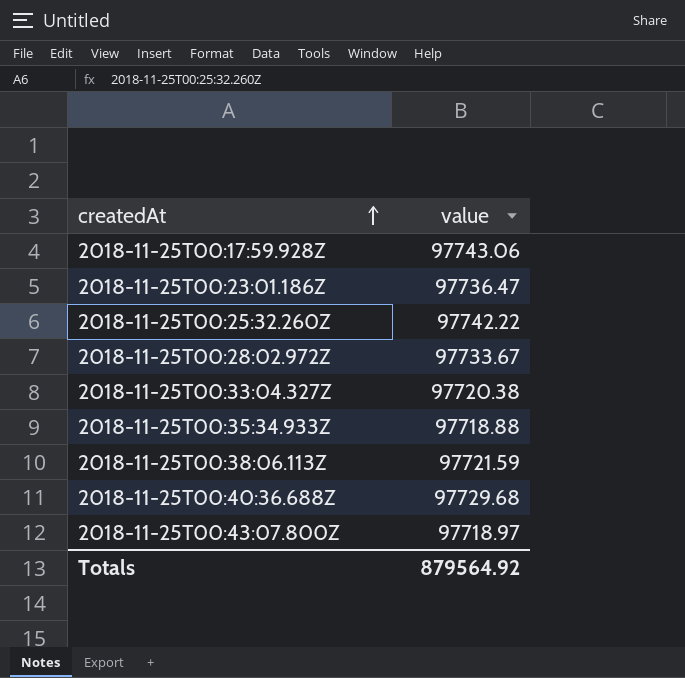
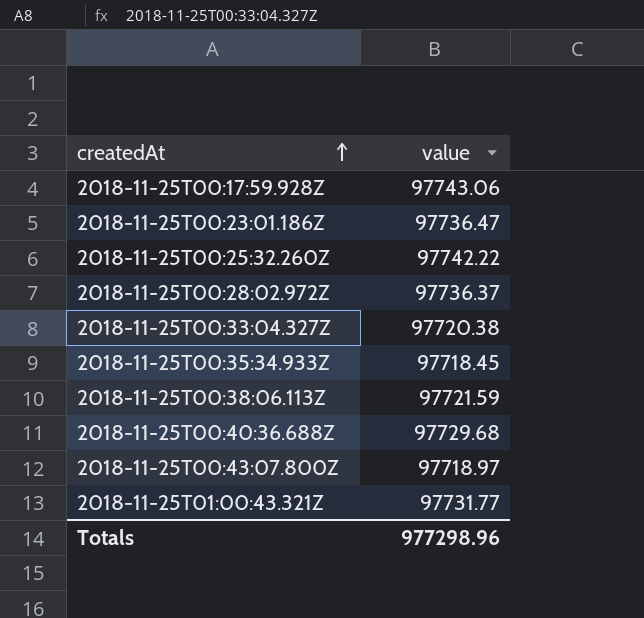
2018-11-25T00:28:02.972Z | value: 97733.67 -> 97736.37
2018-11-25T00:35:34.933Z | value: 97718.88 -> 97718.45
row 2018-11-25T01:00:43.321Z: none -> 97731.77
Totals | value: 879564.92 -> 977298.96

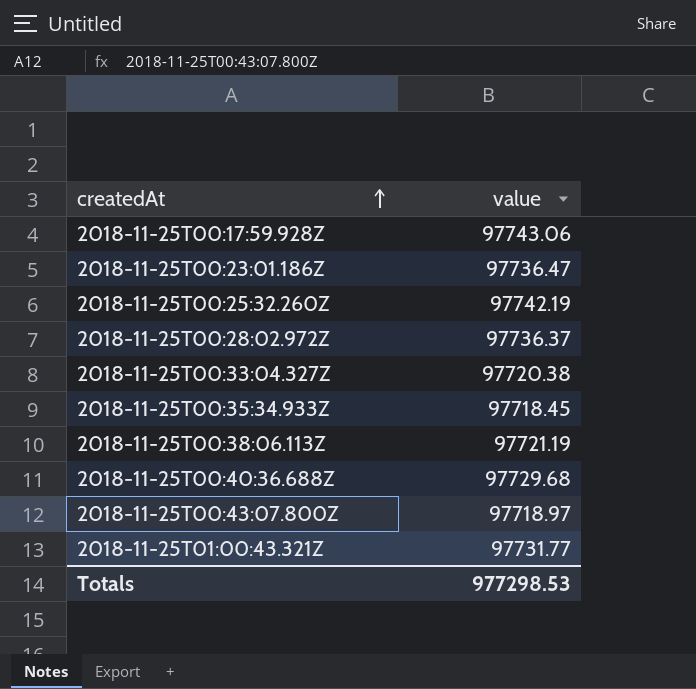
2018-11-25T00:25:32.260Z | value: 97742.22 -> 97742.19
2018-11-25T00:38:06.113Z | value: 97721.59 -> 97721.19
Totals | value: 977298.96 -> 977298.53

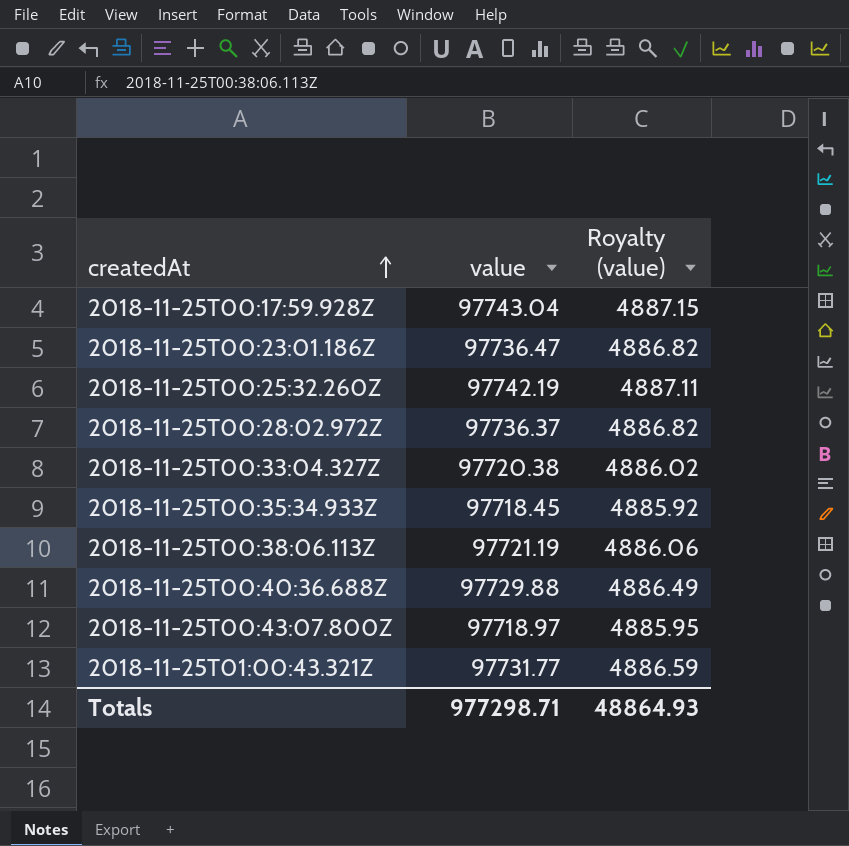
column Royalty (value) | formula: none -> [value] * 0.05
2018-11-25T00:17:59.928Z | value: 97743.06 -> 97743.04
2018-11-25T00:40:36.688Z | value: 97729.68 -> 97729.88
Totals | value: 977298.53 -> 977298.71

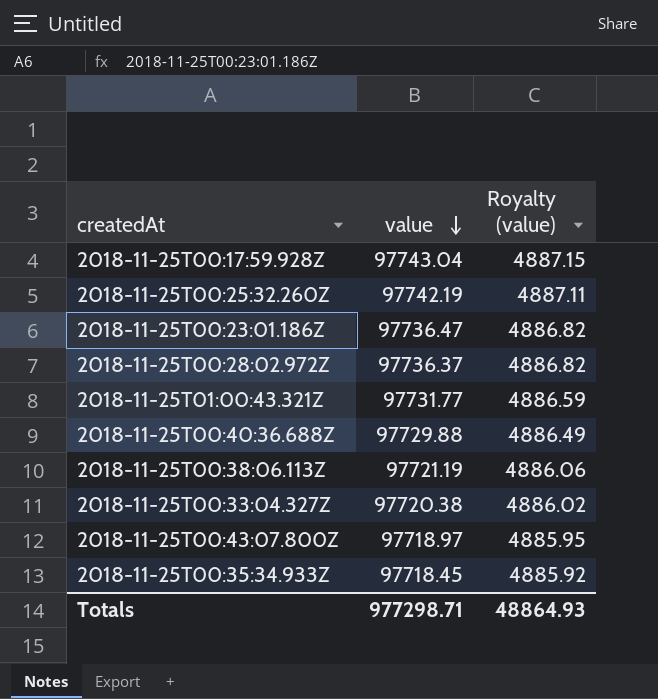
row order: createdAt ascending -> value descending

